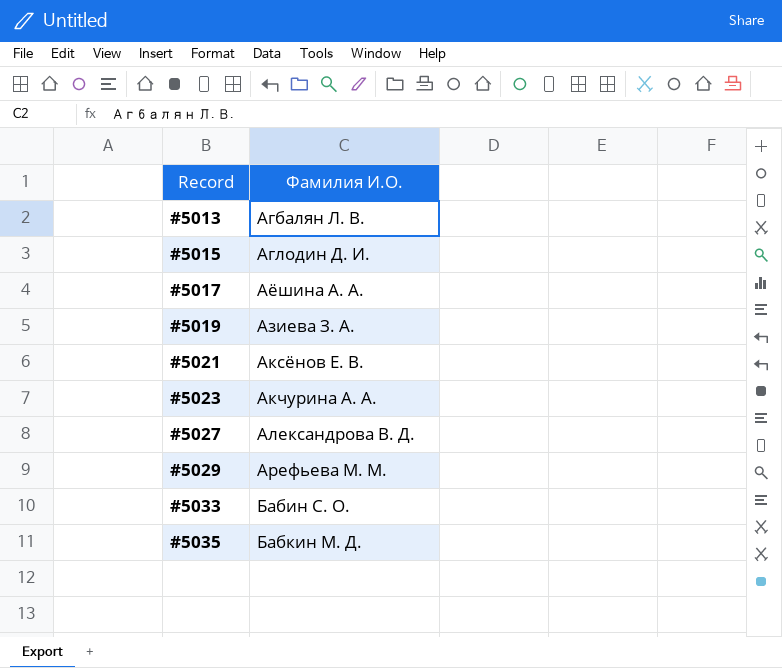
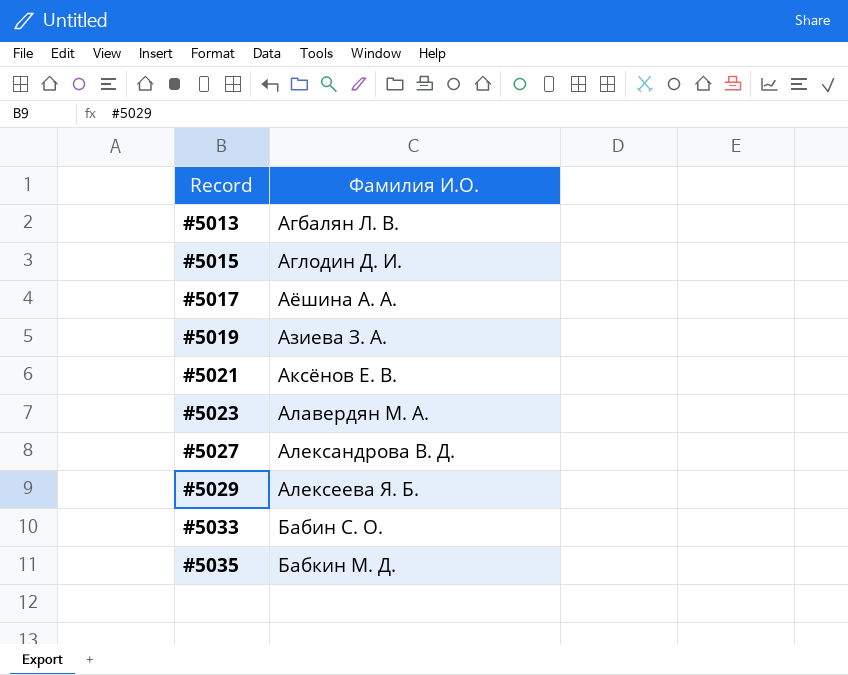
#5023 | Фамилия И.О.: Акчурина А. А. -> Алавердян М. А.
#5029 | Фамилия И.О.: Арефьева М. М. -> Алексеева Я. Б.

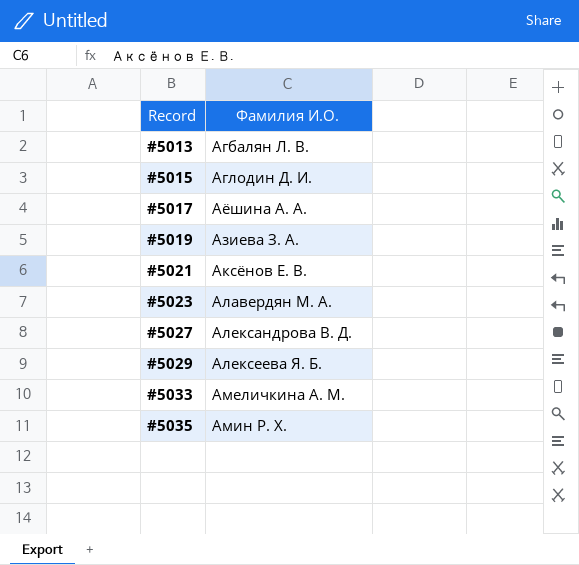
#5033 | Фамилия И.О.: Бабин С. О. -> Амеличкина А. М.
#5035 | Фамилия И.О.: Бабкин М. Д. -> Амин Р. Х.

